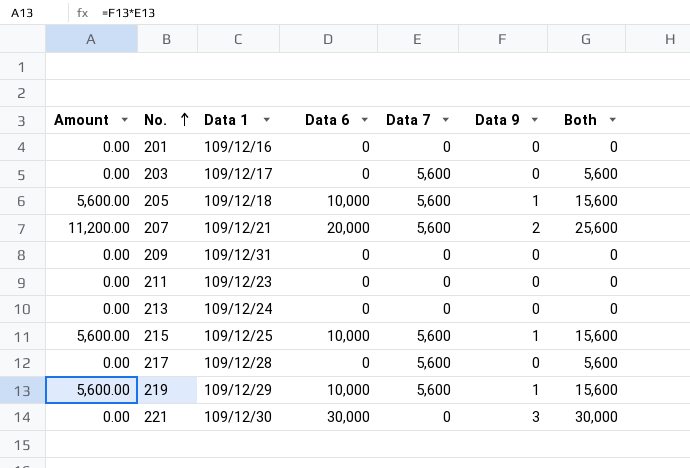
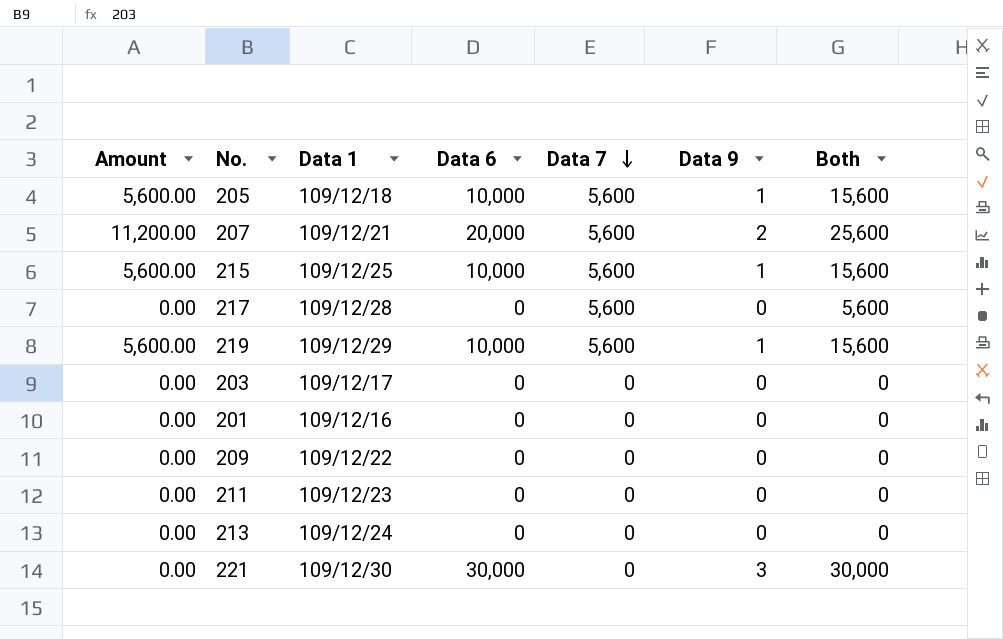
row order: No. ascending -> Data 7 descending
203 | Data 7: 5,600 -> 0
203 | Both: 5,600 -> 0
209 | Data 1: 109/12/31 -> 109/12/22

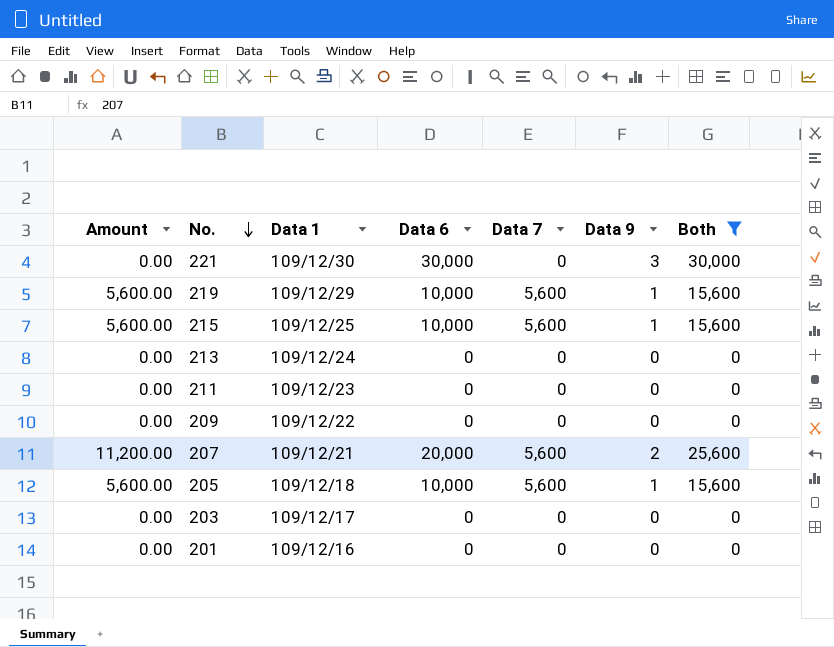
filter: none -> Both != 5,600
row order: Data 7 descending -> No. descending

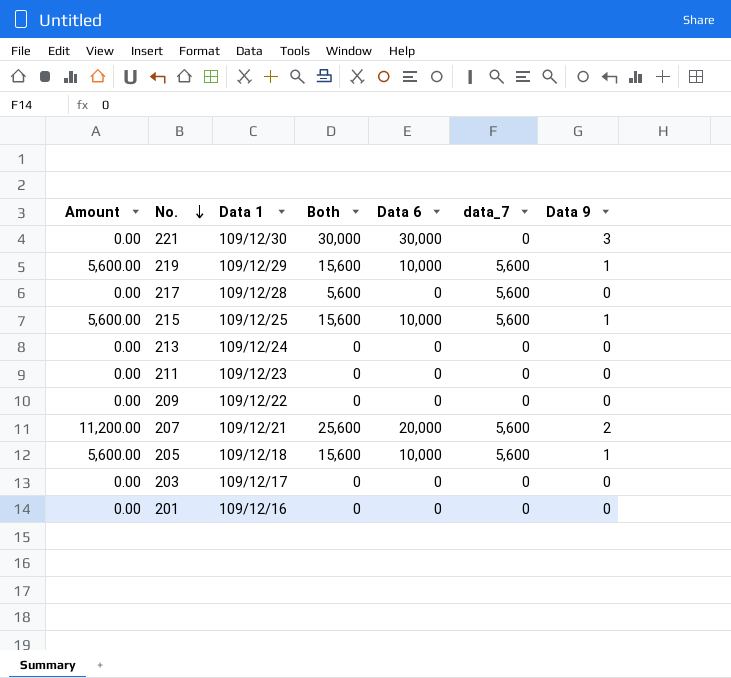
filter: Both != 5,600 -> none
column Both | position: 7 -> 4
column name: Data 7 -> data_7

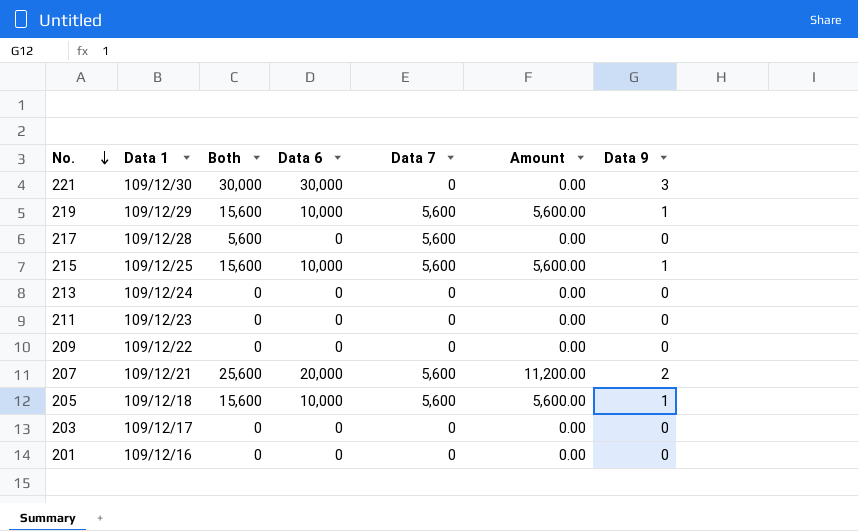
column name: data_7 -> Data 7
column Amount | position: 1 -> 6

